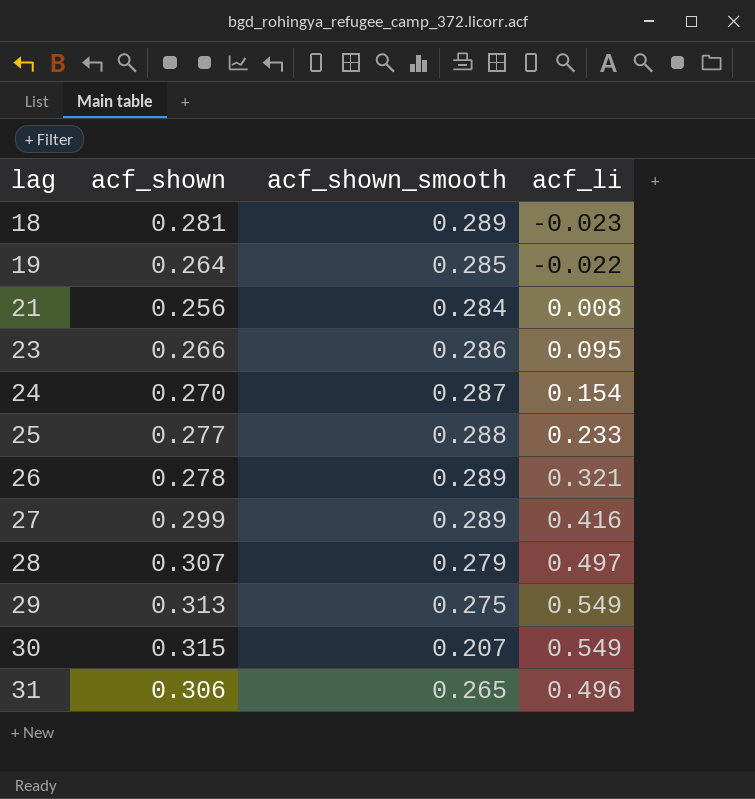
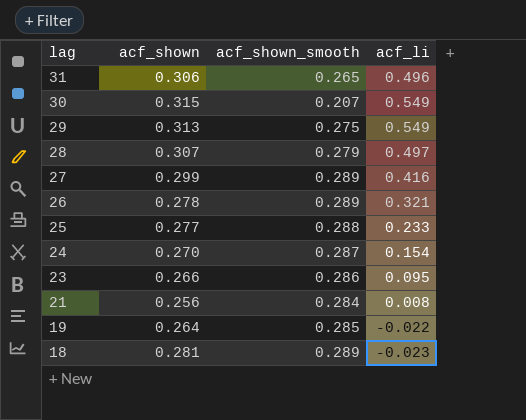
row order: lag ascending -> lag descending

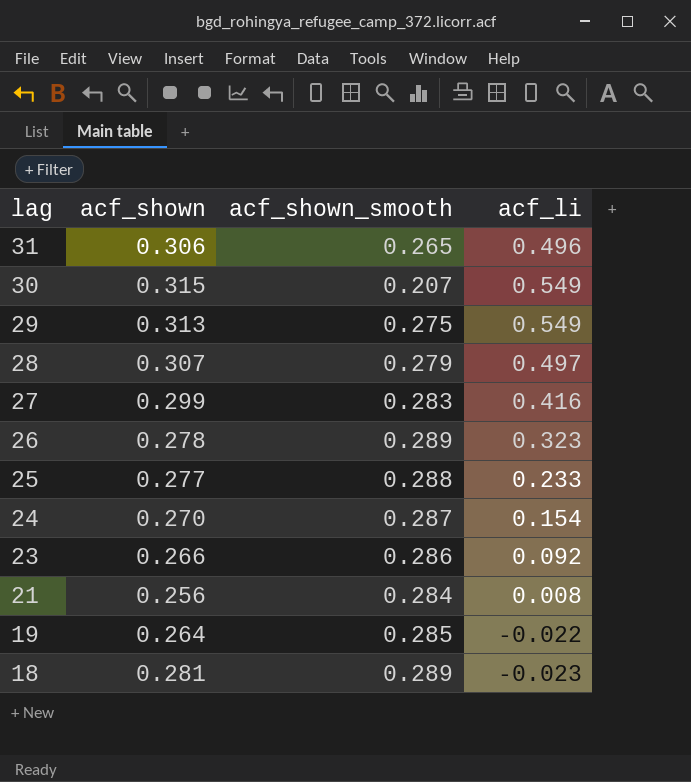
27 | acf_shown_smooth: 0.289 -> 0.283
26 | acf_li: 0.321 -> 0.323
23 | acf_li: 0.095 -> 0.092

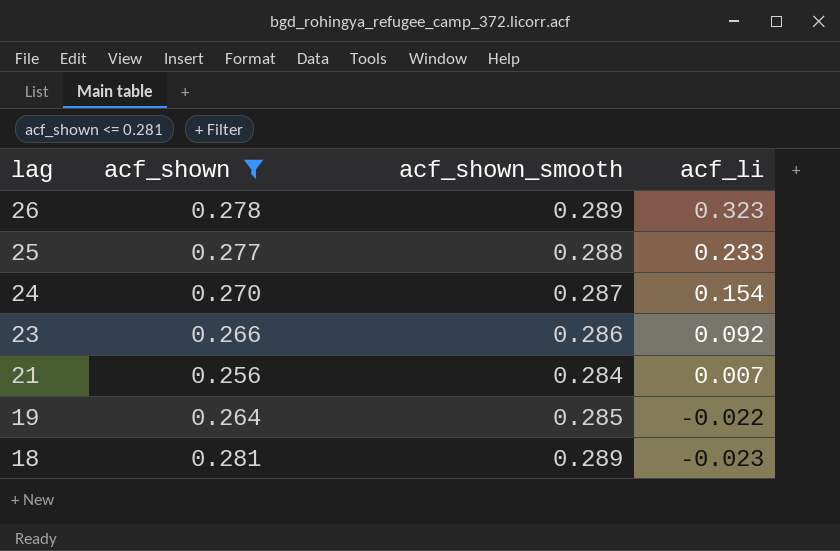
filter: none -> acf_shown <= 0.281
21 | acf_li: 0.008 -> 0.007

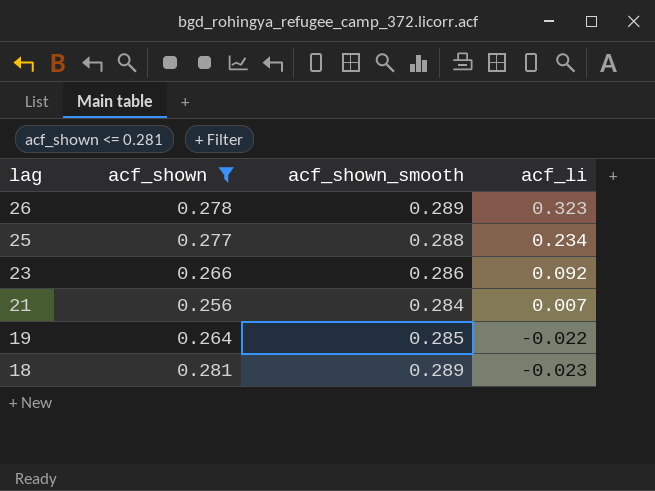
row 24: 0.270 | 0.287 | 0.154 -> none
25 | acf_li: 0.233 -> 0.234

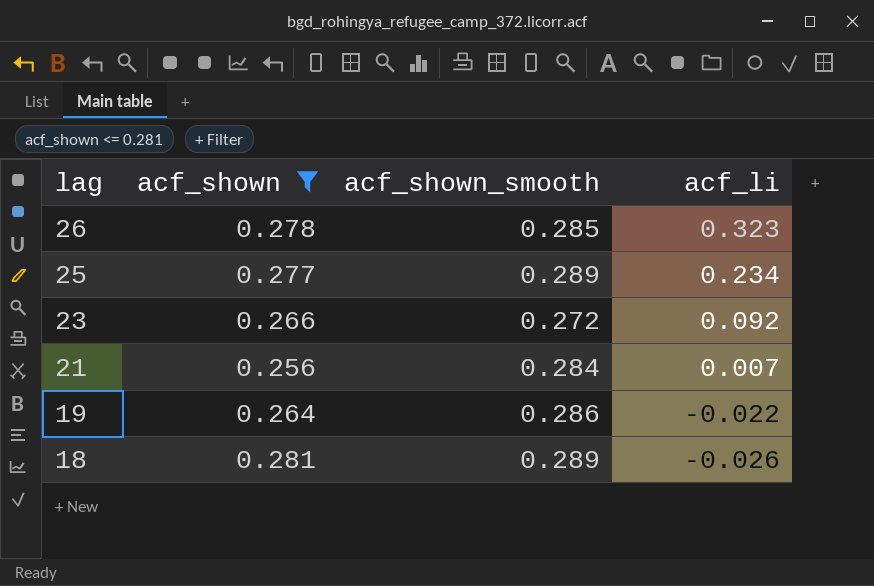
26 | acf_shown_smooth: 0.289 -> 0.285
25 | acf_shown_smooth: 0.288 -> 0.289
23 | acf_shown_smooth: 0.286 -> 0.272
19 | acf_shown_smooth: 0.285 -> 0.286
18 | acf_li: -0.023 -> -0.026

